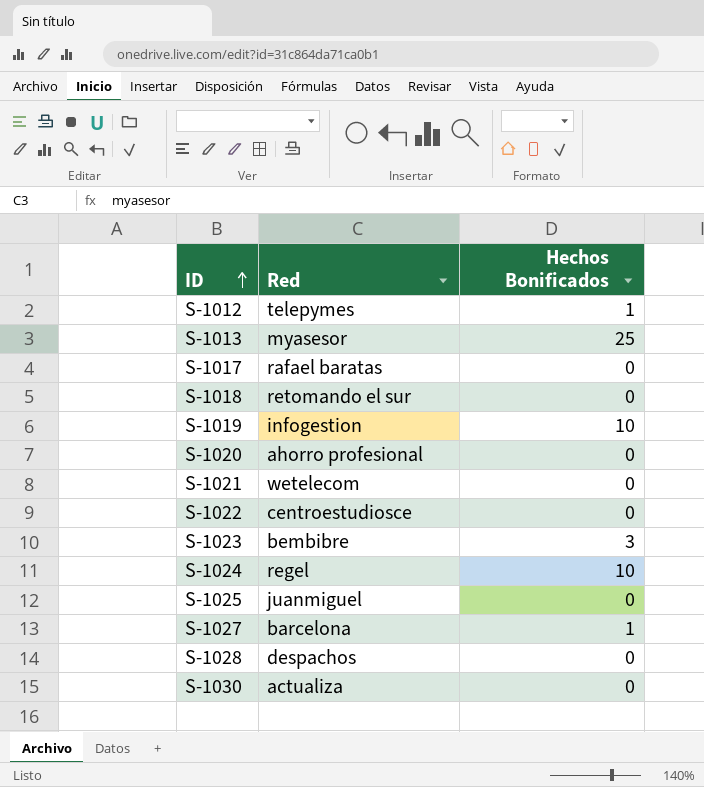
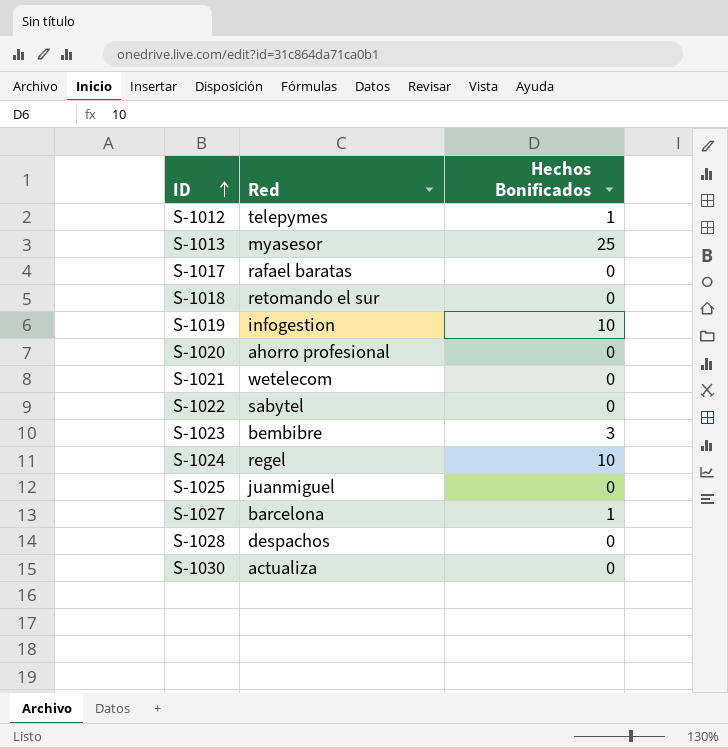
S-1022 | Red: centroestudiosce -> sabytel

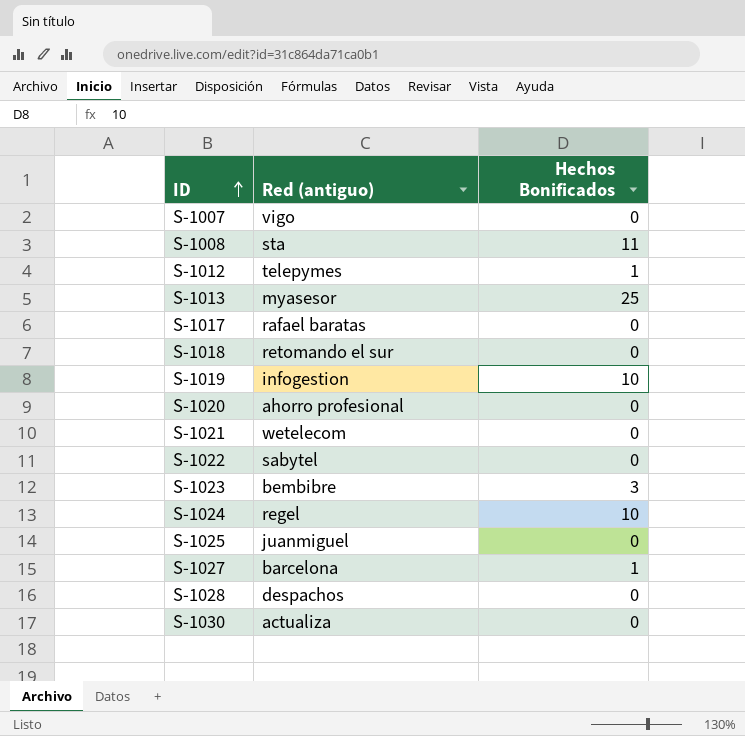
column name: Red -> Red (antiguo)
row S-1007: none -> vigo | 0
row S-1008: none -> sta | 11

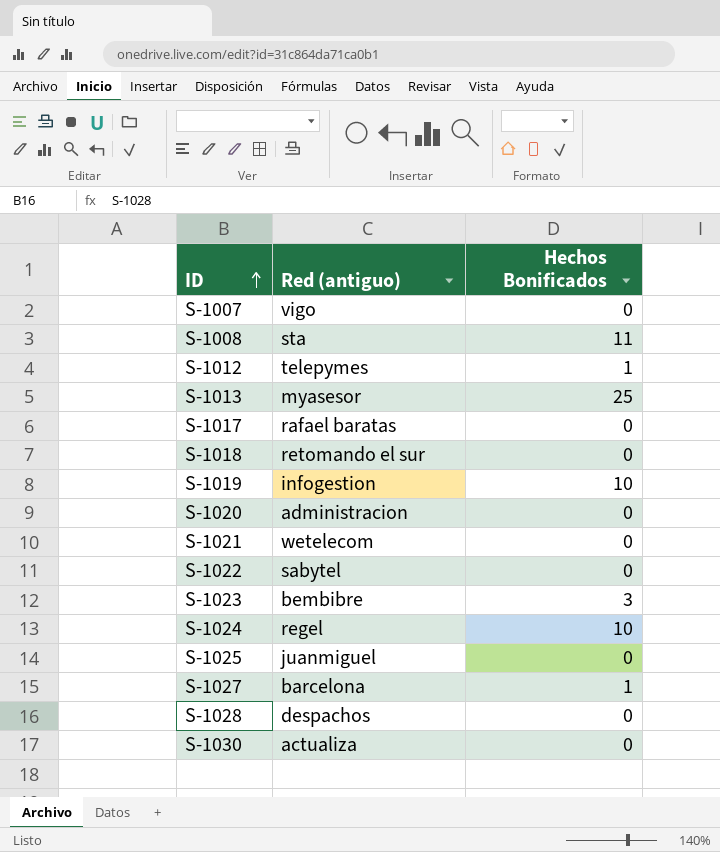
S-1020 | Red (antiguo): ahorro profesional -> administracion

